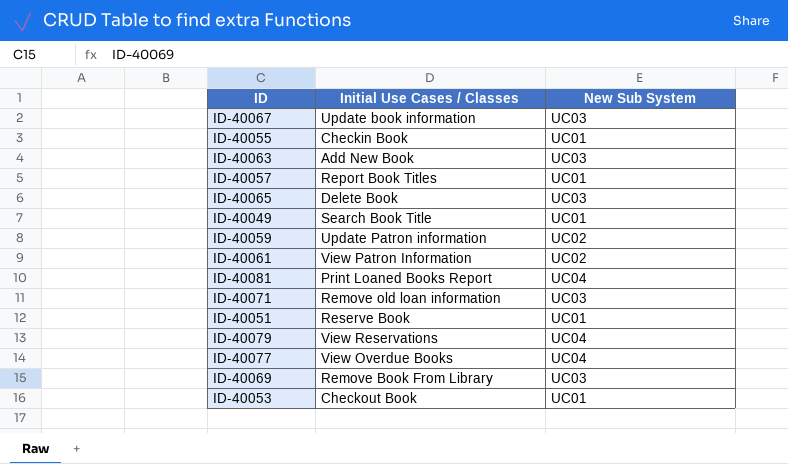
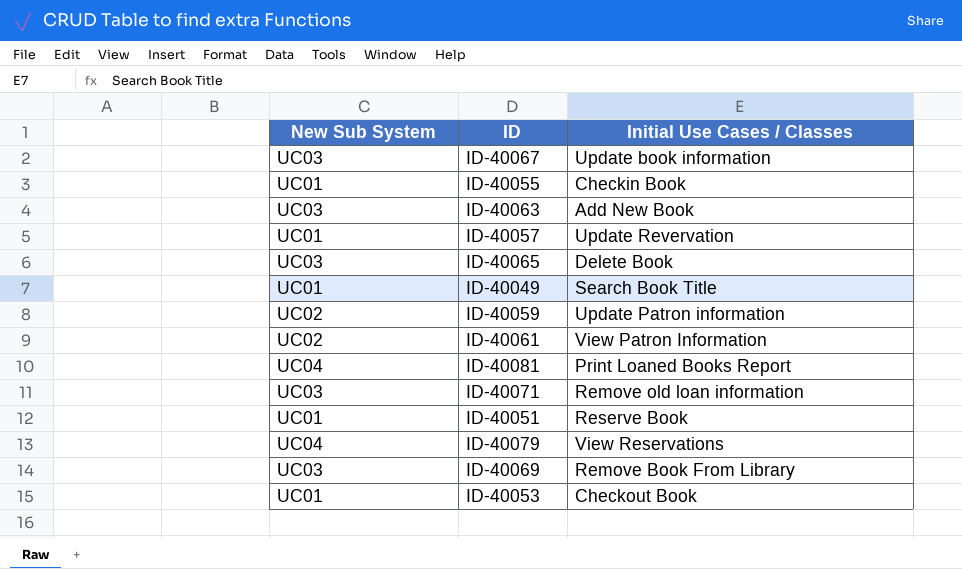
column New Sub System | position: 3 -> 1
row ID-40077: View Overdue Books | UC04 -> none
ID-40057 | Initial Use Cases / Classes: Report Book Titles -> Update Revervation

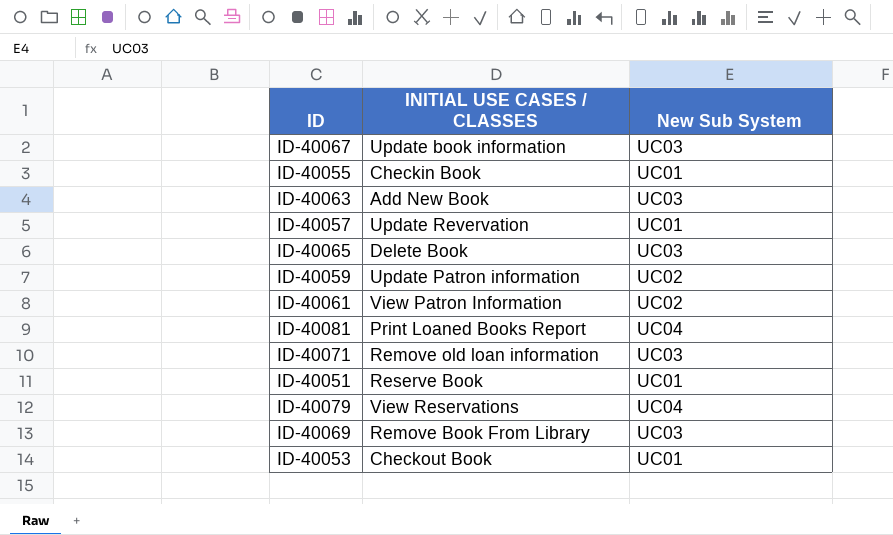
column name: Initial Use Cases / Classes -> INITIAL USE CASES / CLASSES
column New Sub System | position: 1 -> 3
row ID-40049: UC01 | Search Book Title -> none

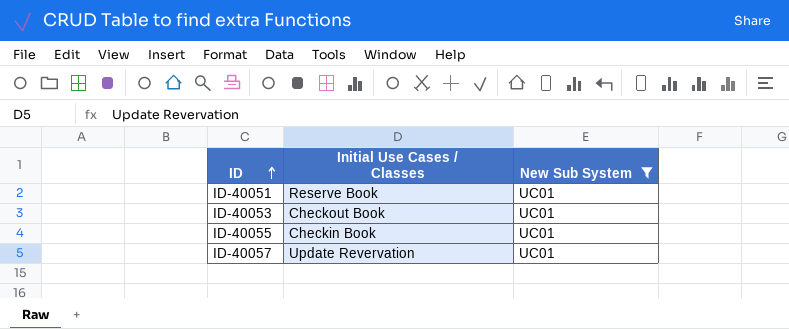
filter: none -> New Sub System = UC01
row order: none -> ID ascending
column name: INITIAL USE CASES / CLASSES -> Initial Use Cases / Classes

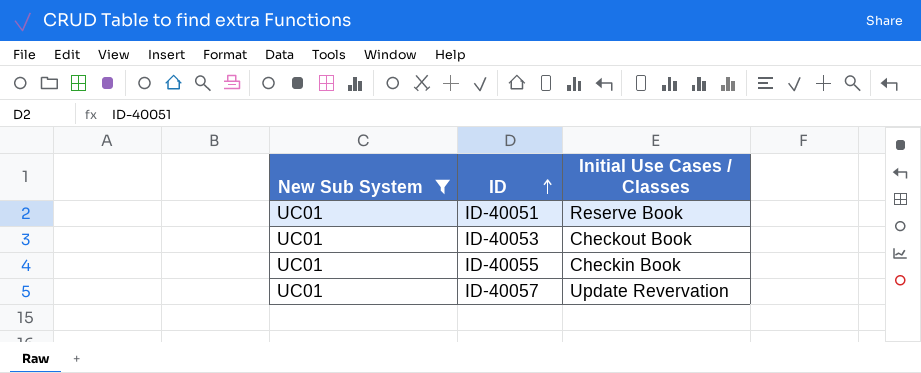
column New Sub System | position: 3 -> 1

